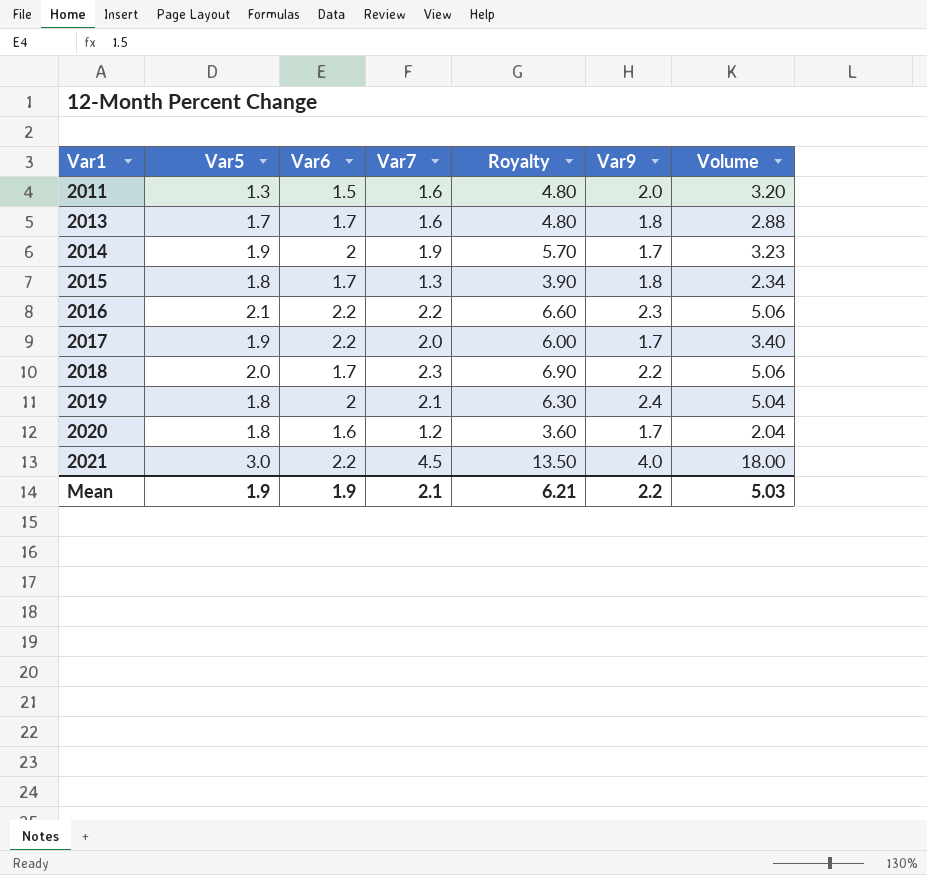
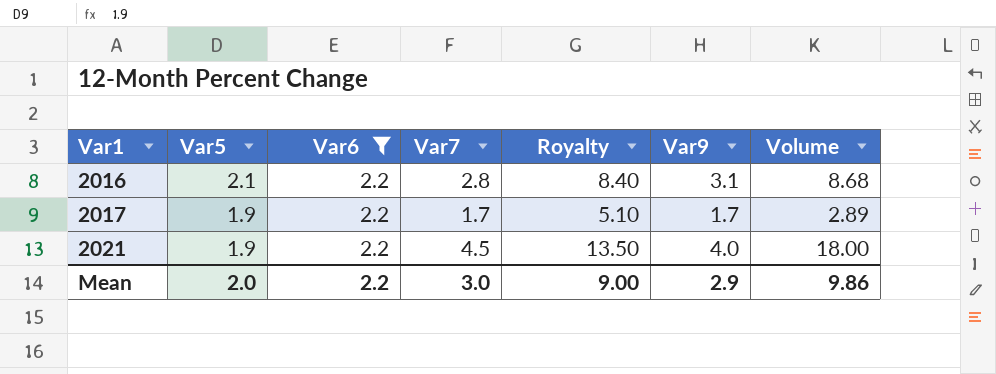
filter: none -> Var6 = 2.2
2016 | Var7: 2.2 -> 2.8
2016 | Royalty: 6.60 -> 8.40
2016 | Var9: 2.3 -> 3.1
2016 | Volume: 5.06 -> 8.68
2017 | Var7: 2.0 -> 1.7
2017 | Royalty: 6.00 -> 5.10
2017 | Volume: 3.40 -> 2.89
2021 | Var5: 3.0 -> 1.9
Mean | Var5: 1.9 -> 2.0
Mean | Var6: 1.9 -> 2.2
Mean | Var7: 2.1 -> 3.0
Mean | Royalty: 6.21 -> 9.00
Mean | Var9: 2.2 -> 2.9
Mean | Volume: 5.03 -> 9.86

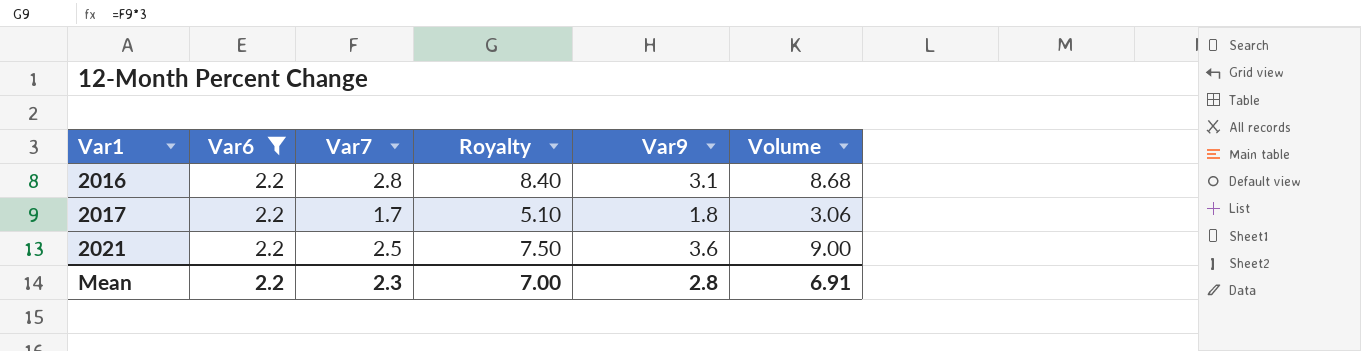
column Var5 | position: 2 -> none
2017 | Var9: 1.7 -> 1.8
2017 | Volume: 2.89 -> 3.06
2021 | Var7: 4.5 -> 2.5
2021 | Royalty: 13.50 -> 7.50
2021 | Var9: 4.0 -> 3.6
2021 | Volume: 18.00 -> 9.00
Mean | Var7: 3.0 -> 2.3
Mean | Royalty: 9.00 -> 7.00
Mean | Var9: 2.9 -> 2.8
Mean | Volume: 9.86 -> 6.91

